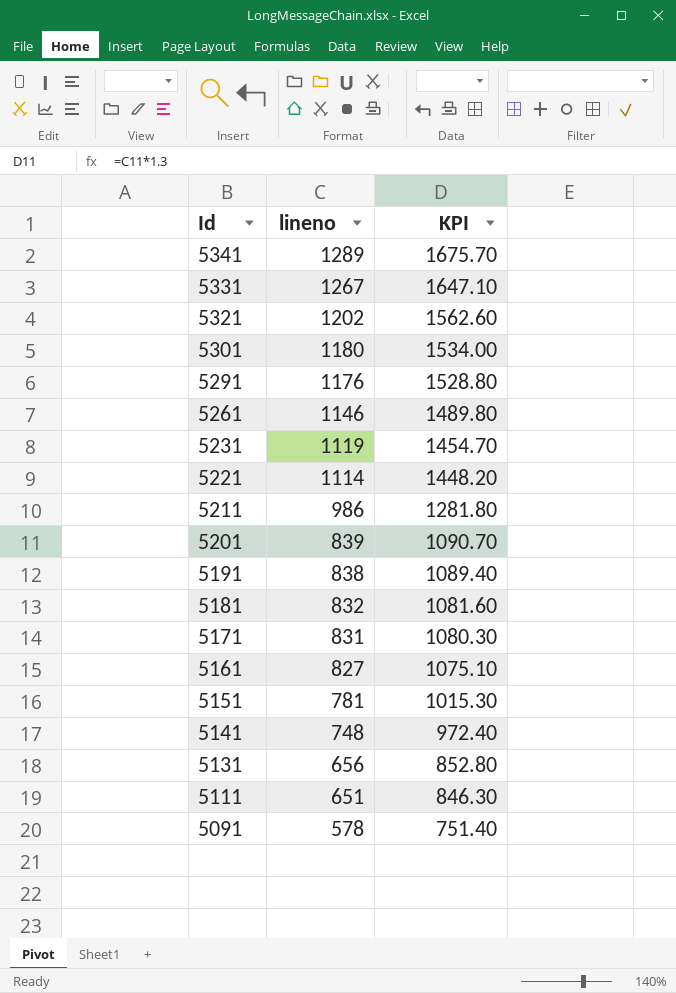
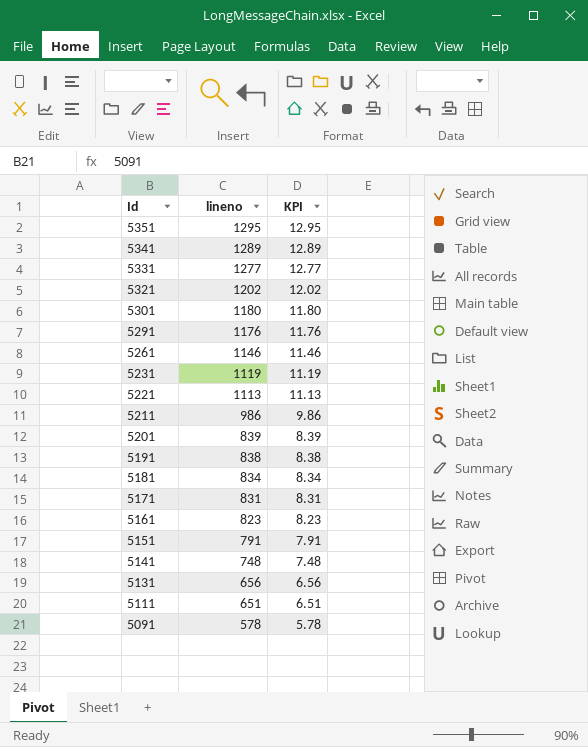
column KPI | formula: [lineno] * 1.3 -> [lineno] * 0.01
row 5351: none -> 1295 | 12.95
5331 | lineno: 1267 -> 1277
5221 | lineno: 1114 -> 1113
5181 | lineno: 832 -> 834
5161 | lineno: 827 -> 823
5151 | lineno: 781 -> 791

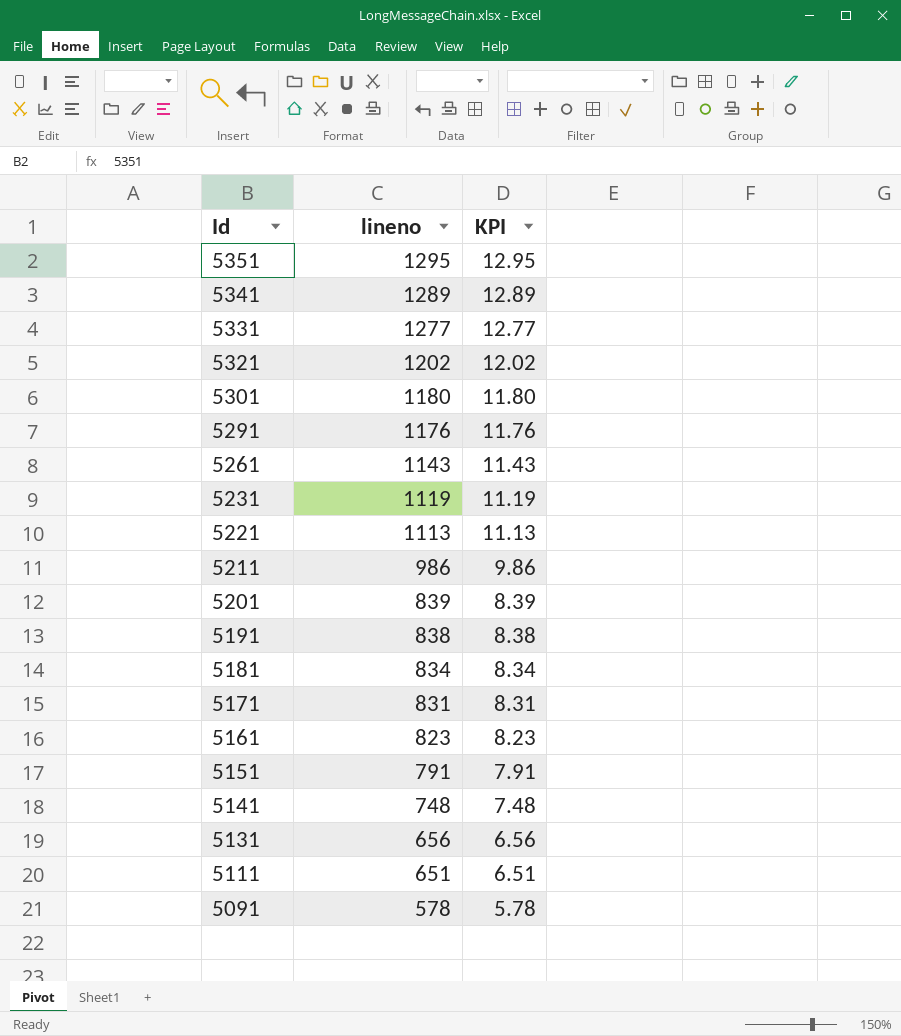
5261 | lineno: 1146 -> 1143
5261 | KPI: 11.46 -> 11.43

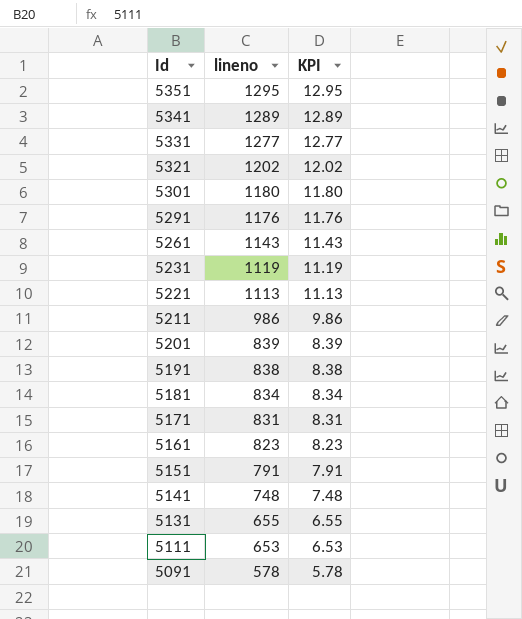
5131 | lineno: 656 -> 655
5131 | KPI: 6.56 -> 6.55
5111 | lineno: 651 -> 653
5111 | KPI: 6.51 -> 6.53

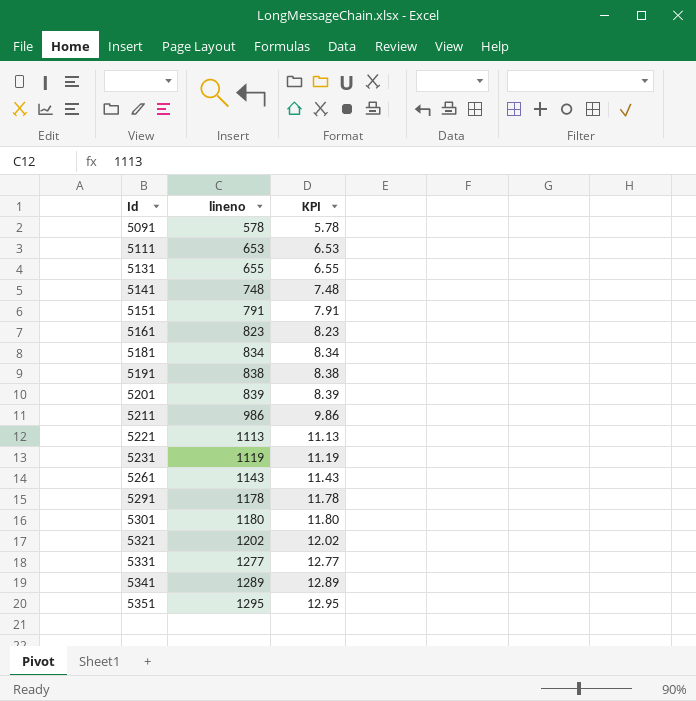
row order: Id descending -> Id ascending
row 5171: 831 | 8.31 -> none
5291 | lineno: 1176 -> 1178
5291 | KPI: 11.76 -> 11.78

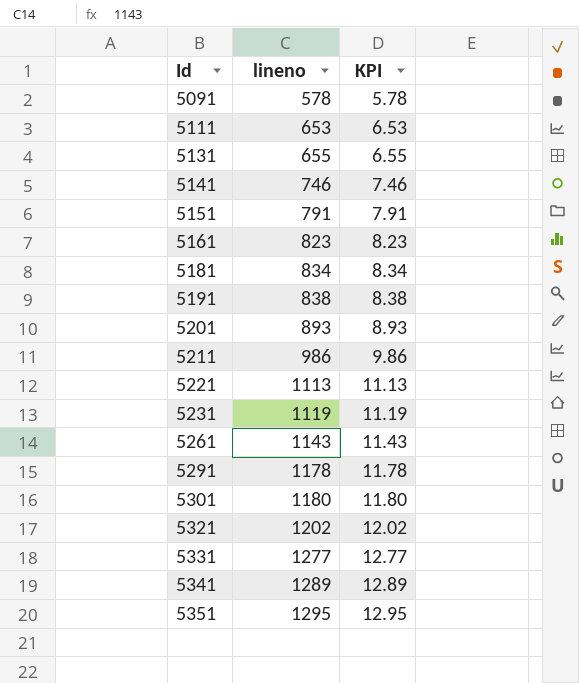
5141 | lineno: 748 -> 746
5141 | KPI: 7.48 -> 7.46
5201 | lineno: 839 -> 893
5201 | KPI: 8.39 -> 8.93

